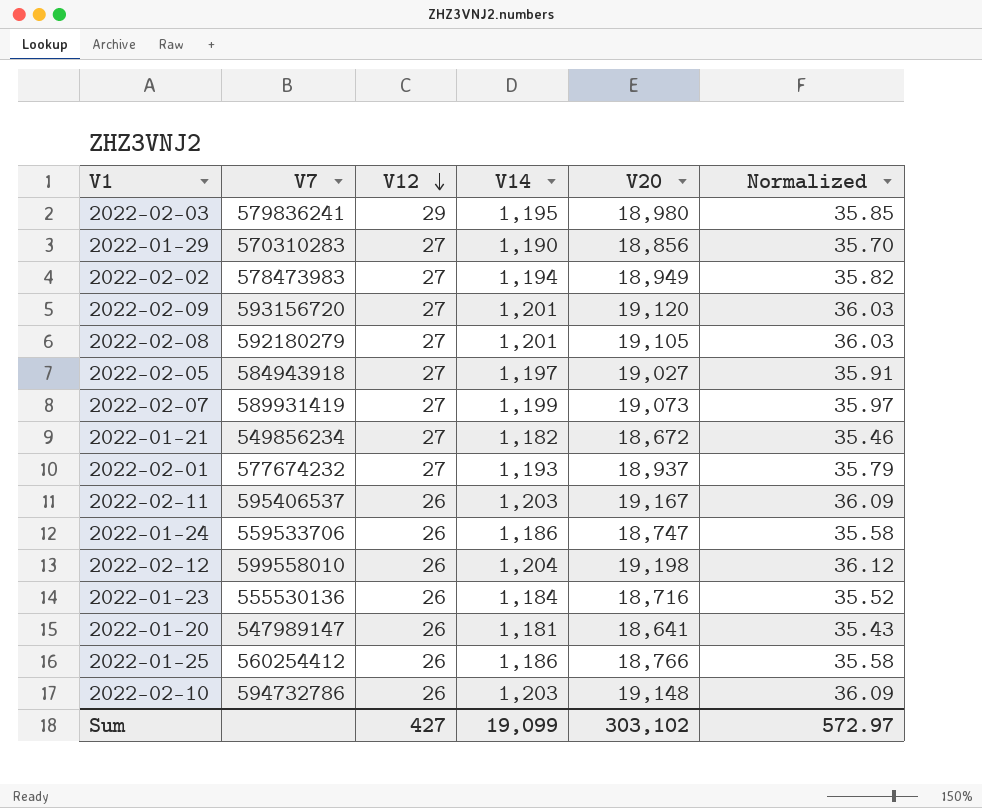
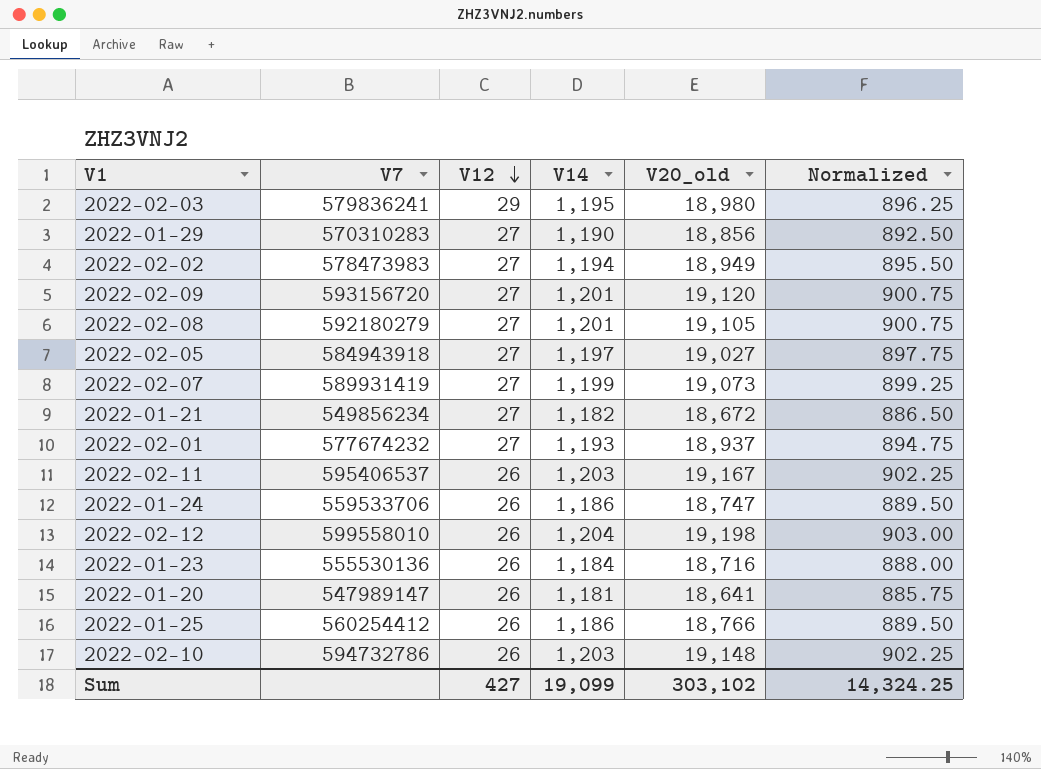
column name: V20 -> V20_old
column Normalized | formula: [V14] * 0.03 -> [V14] * 0.75
Sum | Normalized: 572.97 -> 14,324.25

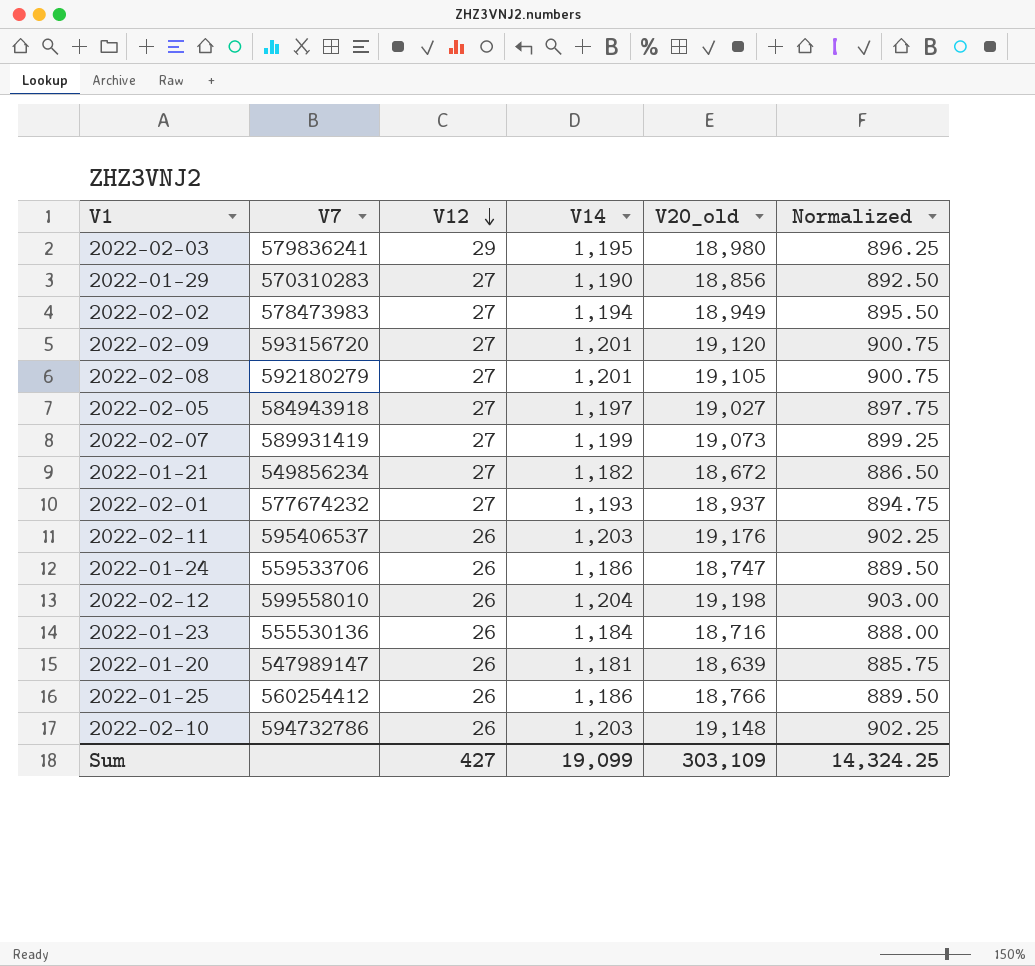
2022-02-11 | V20_old: 19,167 -> 19,176
2022-01-20 | V20_old: 18,641 -> 18,639
Sum | V20_old: 303,102 -> 303,109

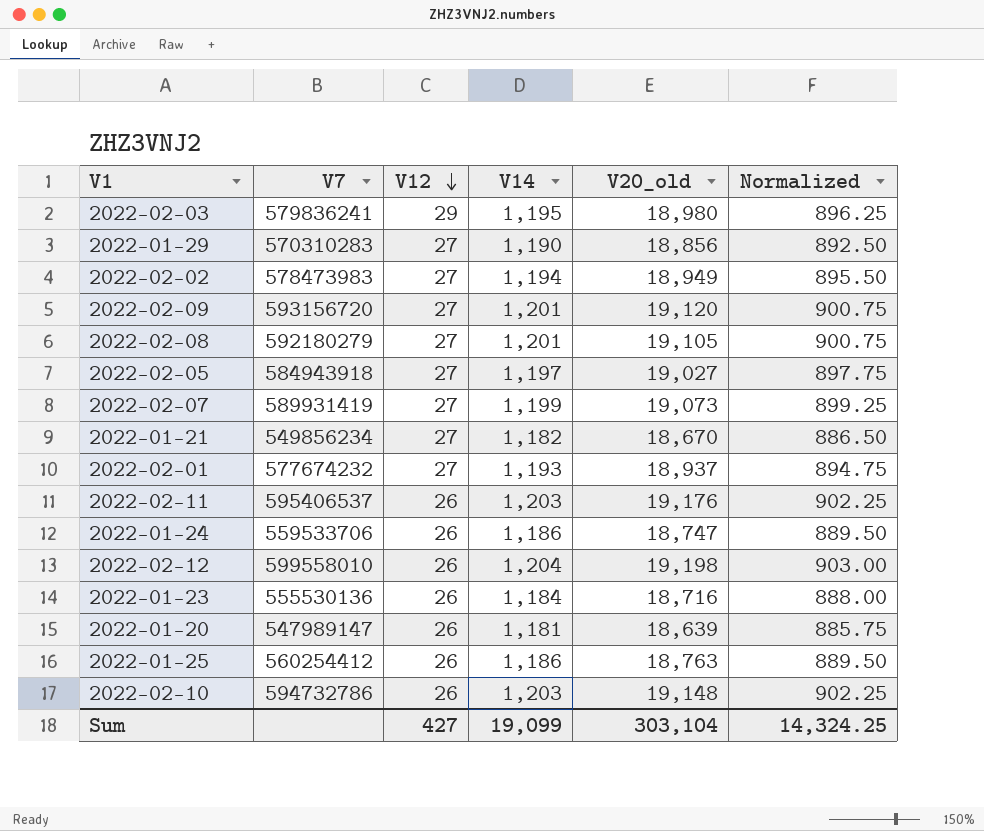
2022-01-21 | V20_old: 18,672 -> 18,670
2022-01-25 | V20_old: 18,766 -> 18,763
Sum | V20_old: 303,109 -> 303,104

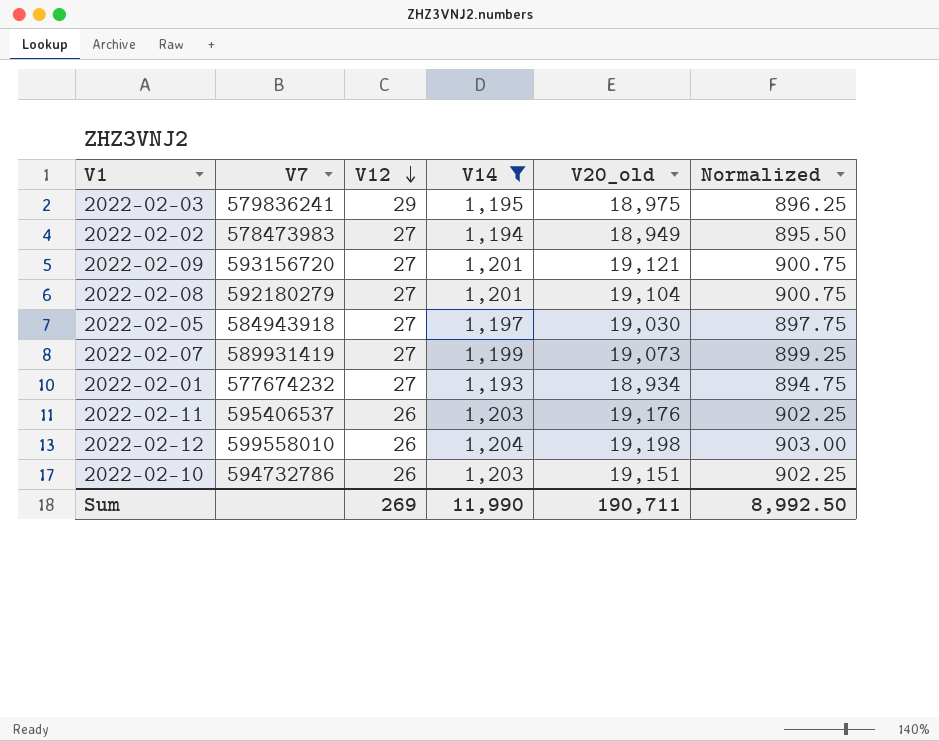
filter: none -> V14 >= 1,193
2022-02-03 | V20_old: 18,980 -> 18,975
2022-02-09 | V20_old: 19,120 -> 19,121
2022-02-08 | V20_old: 19,105 -> 19,104
2022-02-05 | V20_old: 19,027 -> 19,030
2022-02-01 | V20_old: 18,937 -> 18,934
2022-02-10 | V20_old: 19,148 -> 19,151
Sum | V12: 427 -> 269
Sum | V14: 19,099 -> 11,990
Sum | V20_old: 303,104 -> 190,711
Sum | Normalized: 14,324.25 -> 8,992.50

